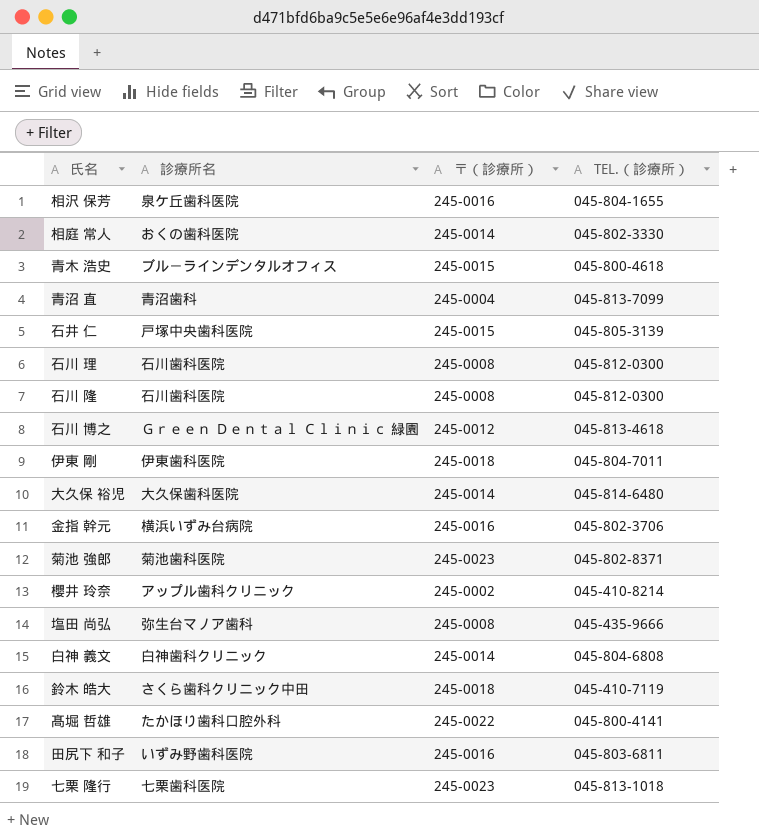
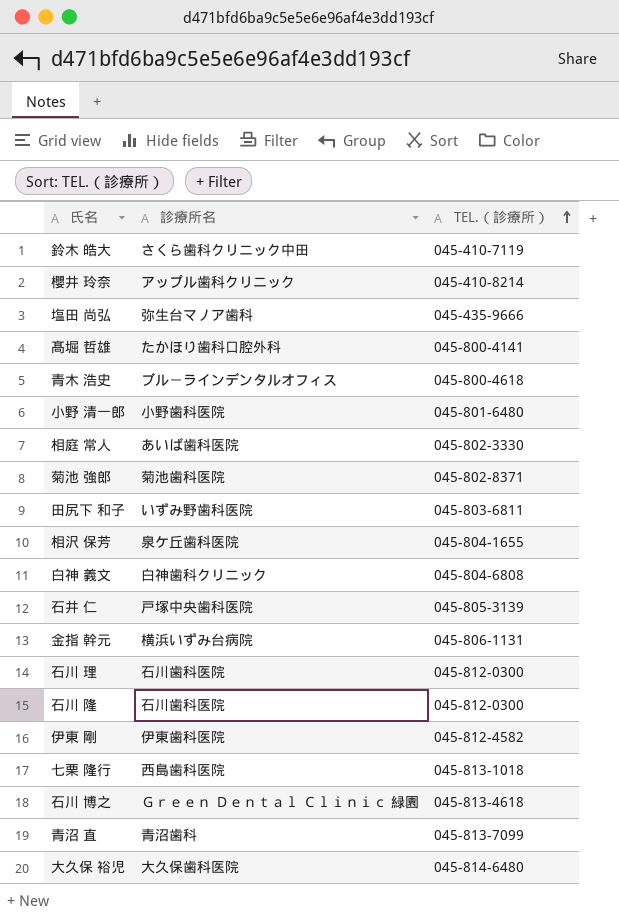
row order: none -> TEL.（診療所） ascending
column 〒（診療所） | position: 3 -> none
row 小野 清一郎: none -> 小野歯科医院 | 045-801-6480
相庭 常人 | 診療所名: おくの歯科医院 -> あいば歯科医院
金指 幹元 | TEL.（診療所）: 045-802-3706 -> 045-806-1131
伊東 剛 | TEL.（診療所）: 045-804-7011 -> 045-812-4582
七栗 隆行 | 診療所名: 七栗歯科医院 -> 西島歯科医院

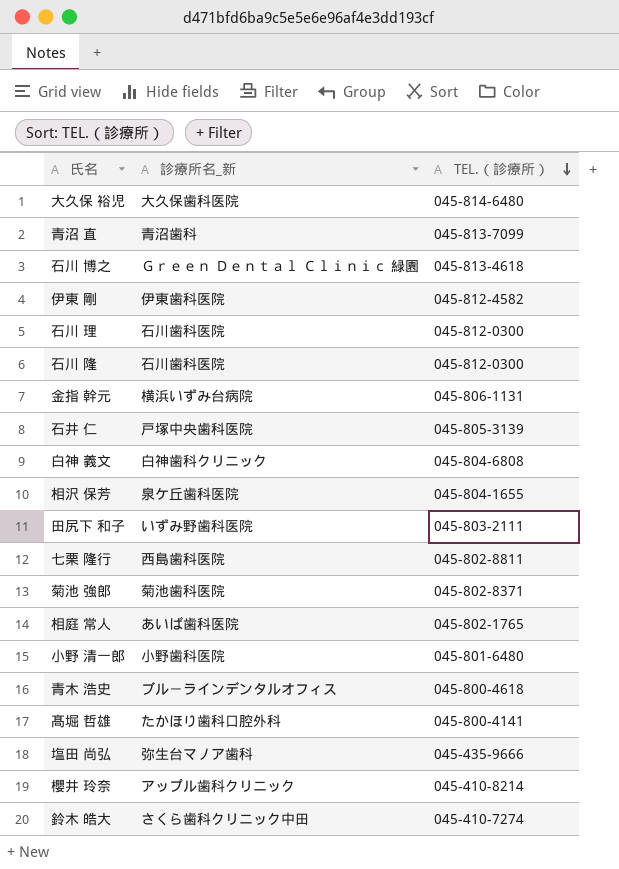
row order: TEL.（診療所） ascending -> TEL.（診療所） descending
column name: 診療所名 -> 診療所名_新
田尻下 和子 | TEL.（診療所）: 045-803-6811 -> 045-803-2111
七栗 隆行 | TEL.（診療所）: 045-813-1018 -> 045-802-8811
相庭 常人 | TEL.（診療所）: 045-802-3330 -> 045-802-1765
鈴木 皓大 | TEL.（診療所）: 045-410-7119 -> 045-410-7274

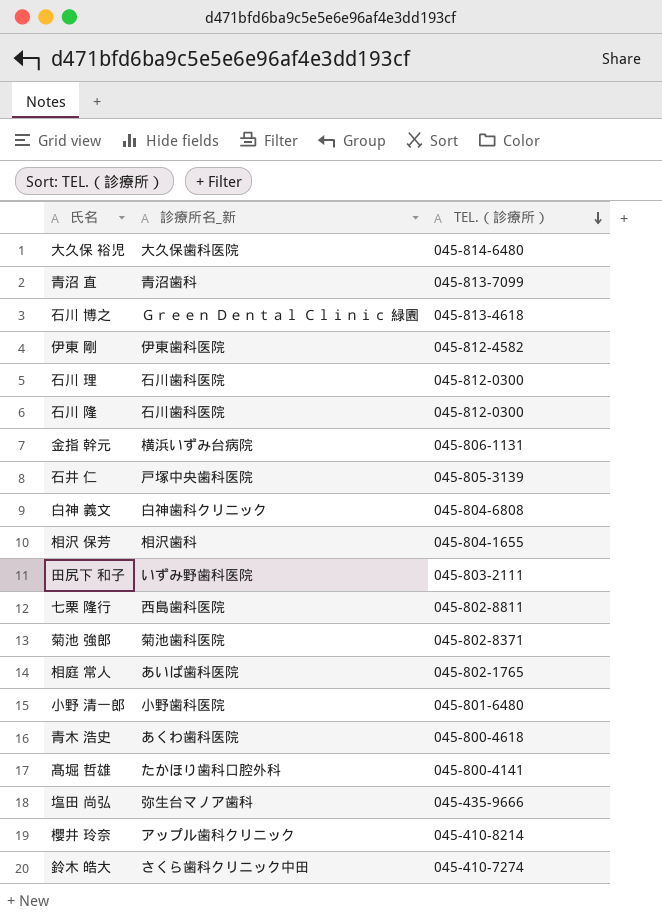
相沢 保芳 | 診療所名_新: 泉ケ丘歯科医院 -> 相沢歯科
青木 浩史 | 診療所名_新: ブル－ラインデンタルオフィス -> あくわ歯科医院

